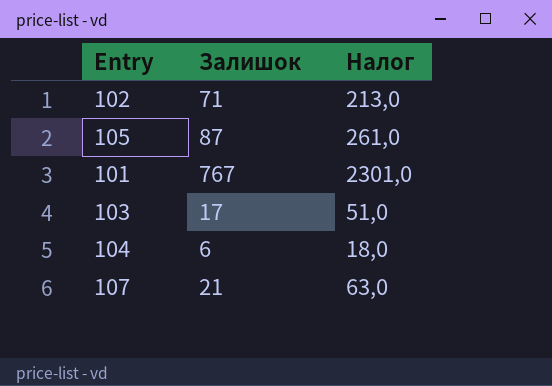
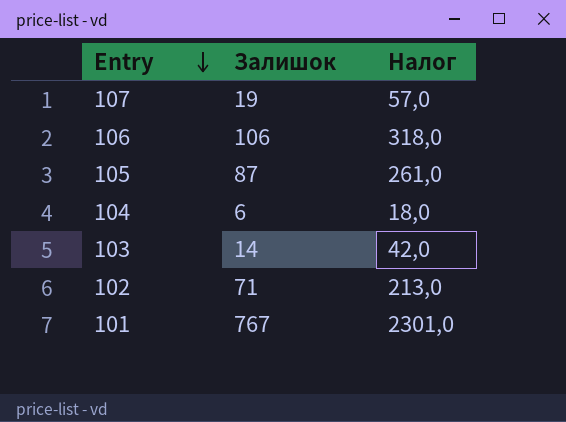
row order: none -> Entry descending
107 | Залишок: 21 -> 19
107 | Налог: 63,0 -> 57,0
row 106: none -> 106 | 318,0
103 | Залишок: 17 -> 14
103 | Налог: 51,0 -> 42,0

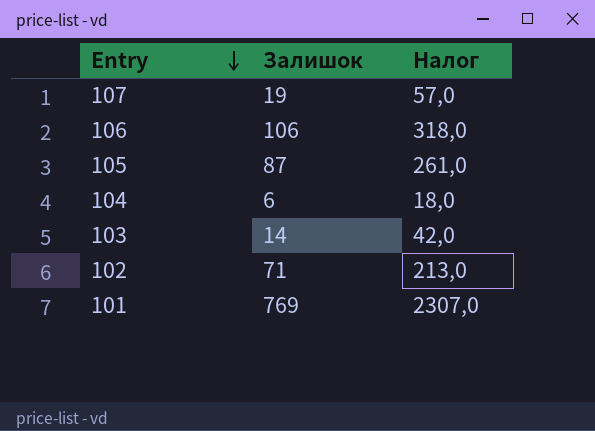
101 | Залишок: 767 -> 769
101 | Налог: 2301,0 -> 2307,0

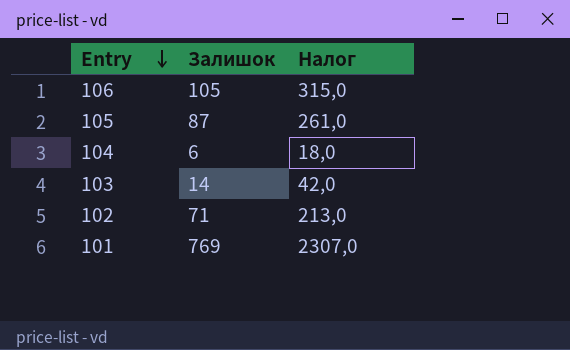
row 107: 19 | 57,0 -> none
106 | Залишок: 106 -> 105
106 | Налог: 318,0 -> 315,0

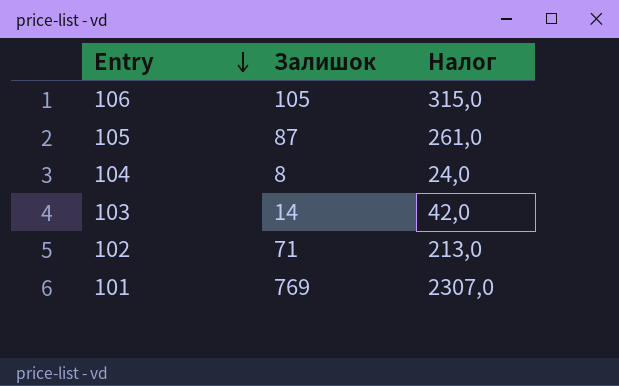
104 | Залишок: 6 -> 8
104 | Налог: 18,0 -> 24,0

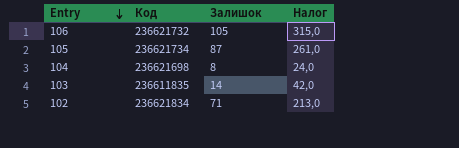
column Код | position: none -> 2
row 101: 769 | 2307,0 -> none

